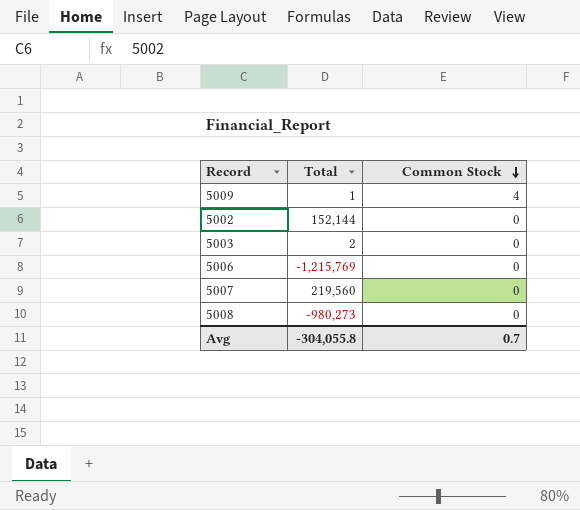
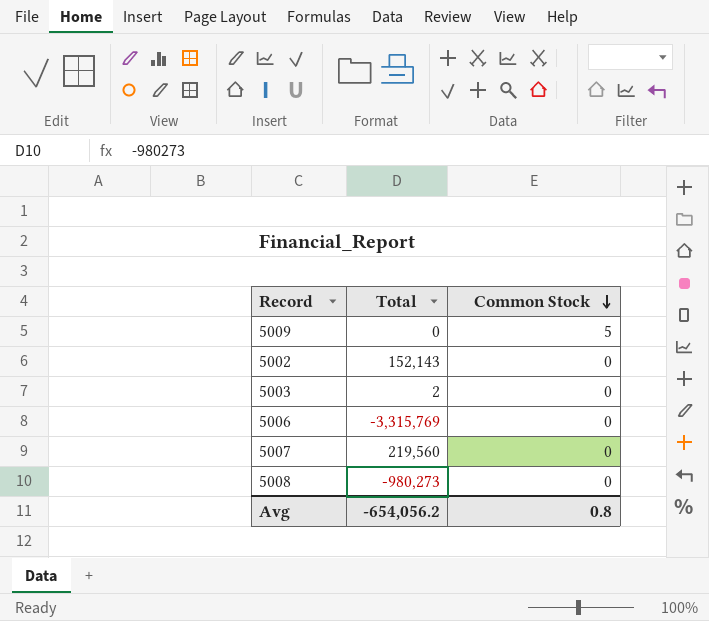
5009 | Total: 1 -> 0
5009 | Common Stock: 4 -> 5
5002 | Total: 152,144 -> 152,143
5006 | Total: -1,215,769 -> -3,315,769
Avg | Total: -304,055.8 -> -654,056.2
Avg | Common Stock: 0.7 -> 0.8

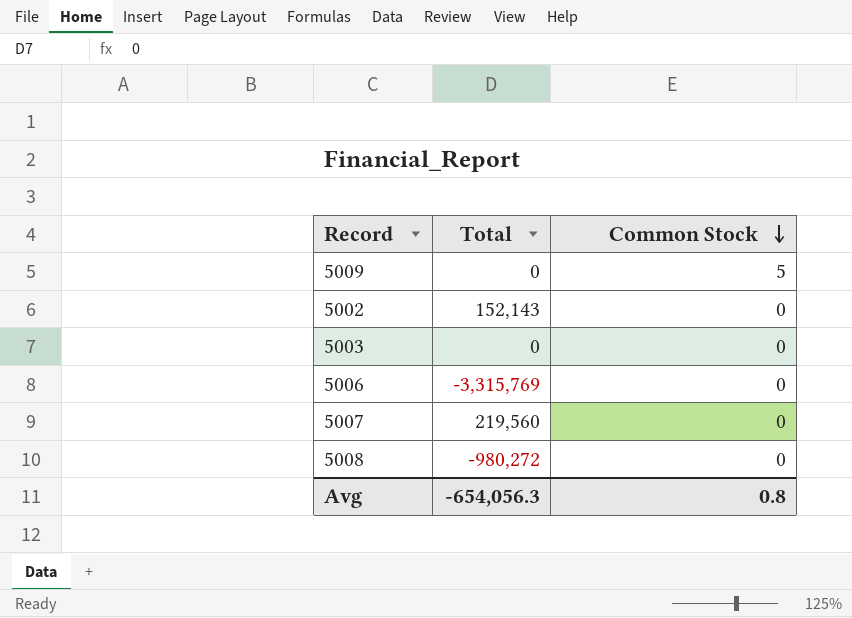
5003 | Total: 2 -> 0
5008 | Total: -980,273 -> -980,272
Avg | Total: -654,056.2 -> -654,056.3

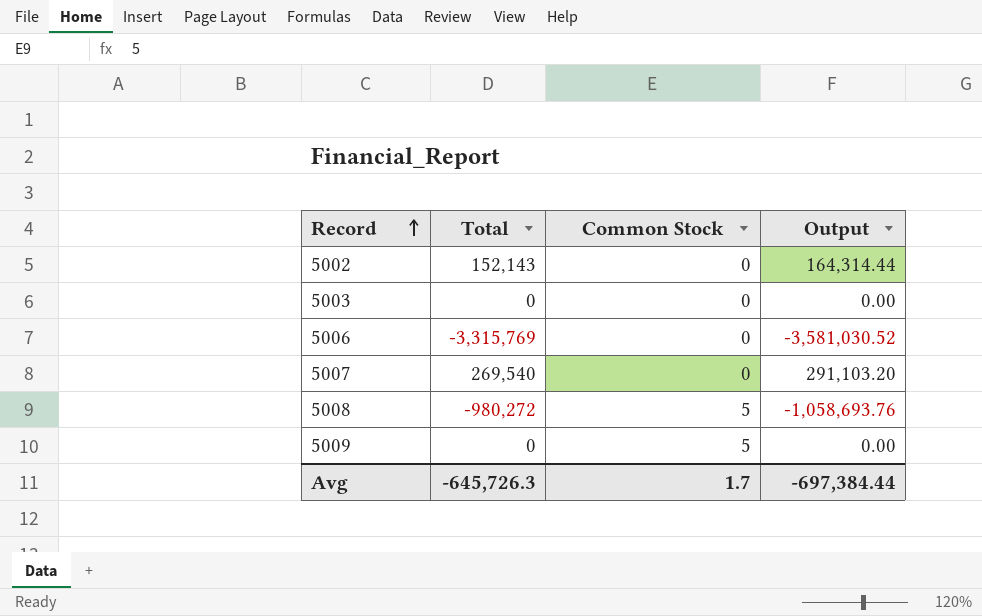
row order: Common Stock descending -> Record ascending
column Output | formula: none -> [Total] * 1.08
5007 | Total: 219,560 -> 269,540
5008 | Common Stock: 0 -> 5
Avg | Total: -654,056.3 -> -645,726.3
Avg | Common Stock: 0.8 -> 1.7

